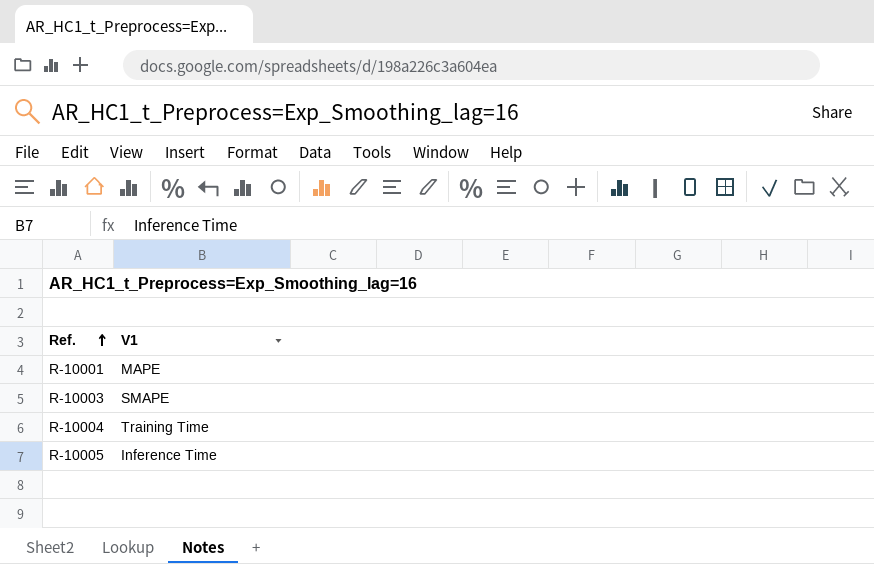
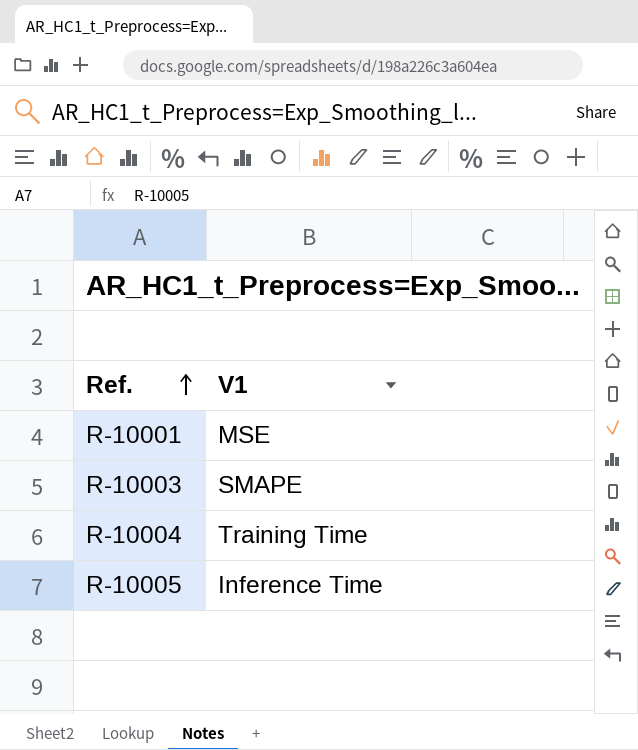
R-10001 | V1: MAPE -> MSE

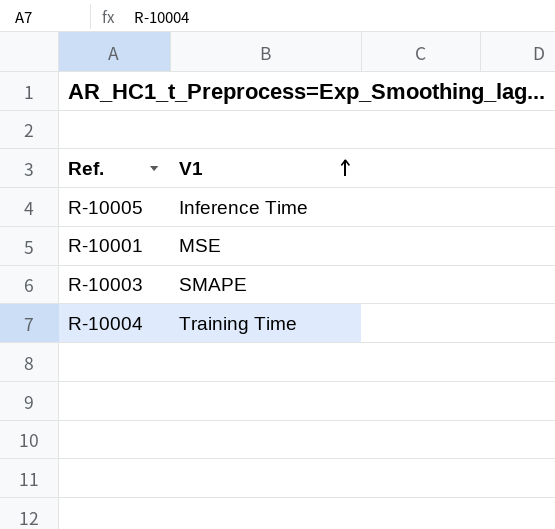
row order: Ref. ascending -> V1 ascending

